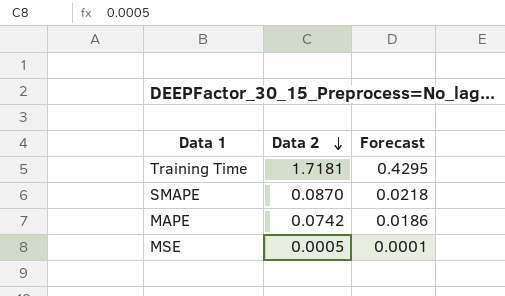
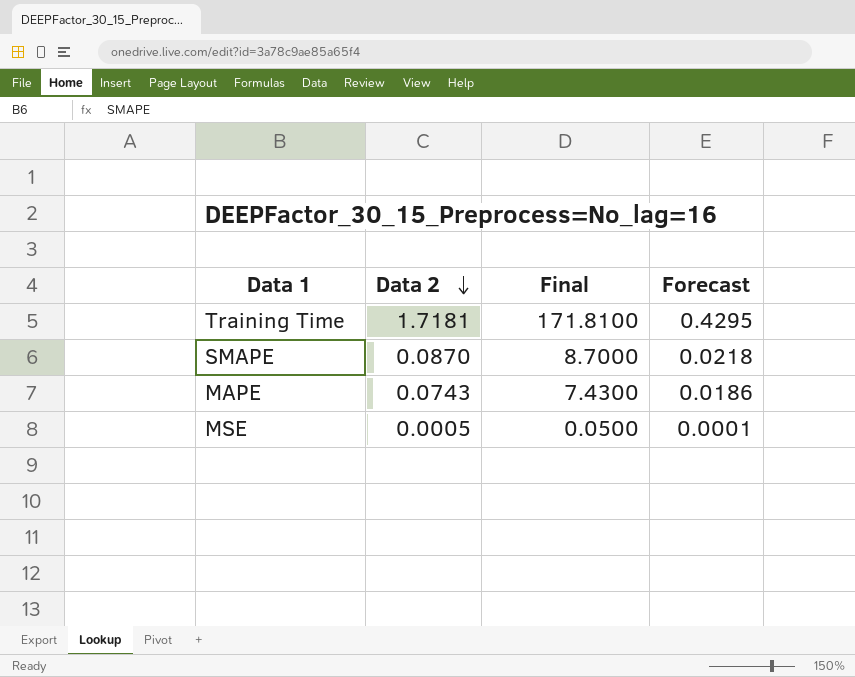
column Final | formula: none -> [Data 2] * 100
MAPE | Data 2: 0.0742 -> 0.0743

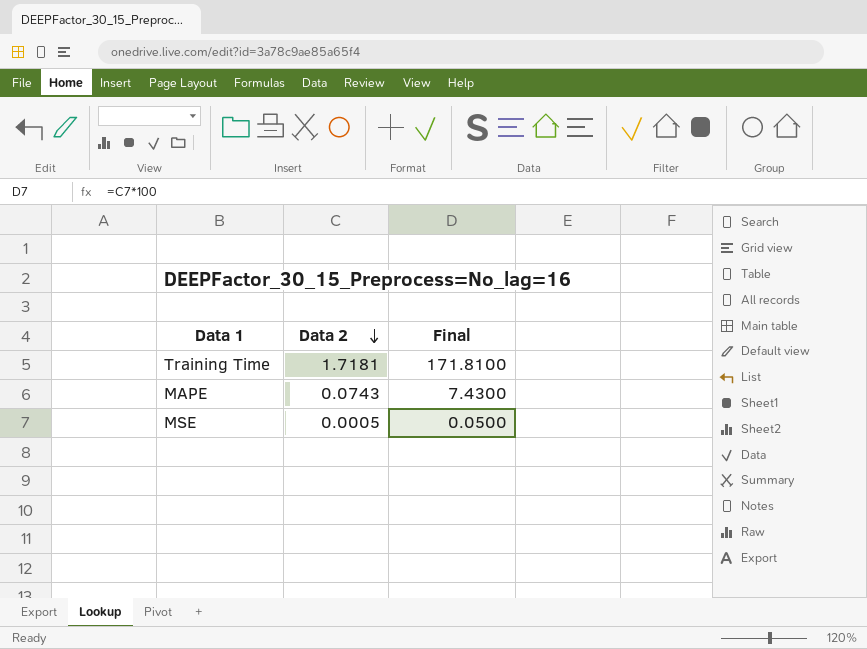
column Forecast | formula: [Data 2] * 0.25 -> none
row SMAPE: 0.0870 | 8.7000 | 0.0218 -> none

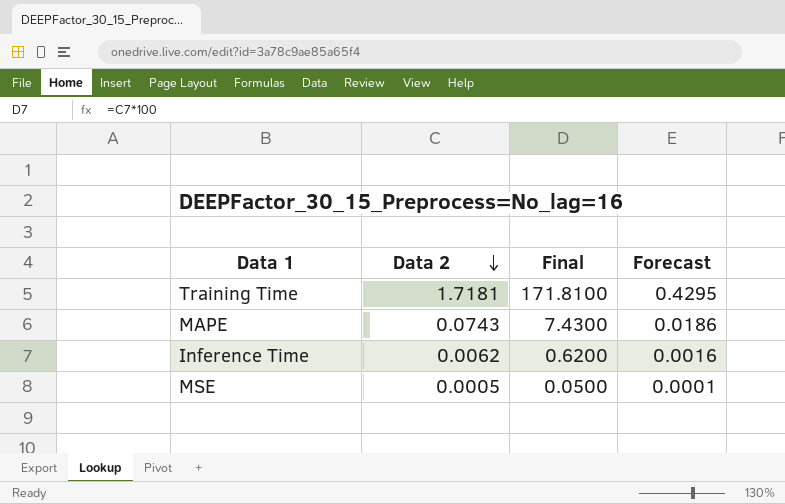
column Forecast | formula: none -> [Data 2] * 0.25
row Inference Time: none -> 0.0062 | 0.6200 | 0.0016

